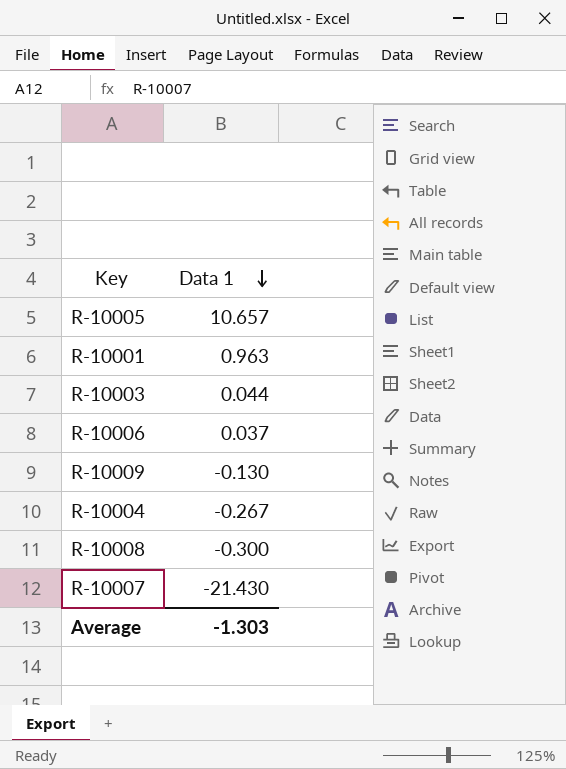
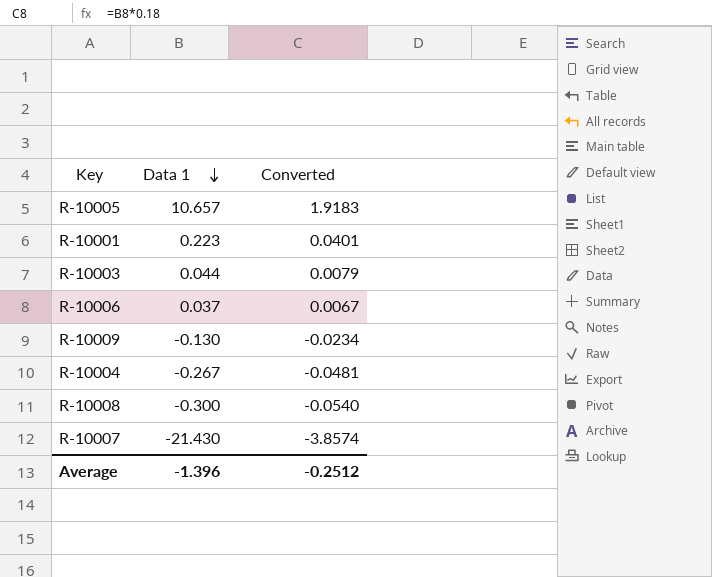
column Converted | formula: none -> [Data 1] * 0.18
R-10001 | Data 1: 0.963 -> 0.223
Average | Data 1: -1.303 -> -1.396

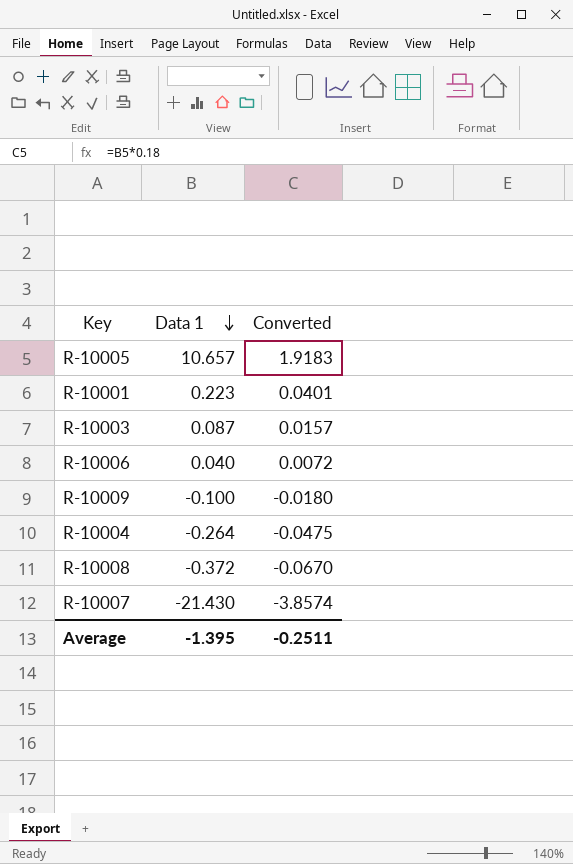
R-10003 | Data 1: 0.044 -> 0.087
R-10003 | Converted: 0.0079 -> 0.0157
R-10006 | Data 1: 0.037 -> 0.040
R-10006 | Converted: 0.0067 -> 0.0072
R-10009 | Data 1: -0.130 -> -0.100
R-10009 | Converted: -0.0234 -> -0.0180
R-10004 | Data 1: -0.267 -> -0.264
R-10004 | Converted: -0.0481 -> -0.0475
R-10008 | Data 1: -0.300 -> -0.372
R-10008 | Converted: -0.0540 -> -0.0670
Average | Data 1: -1.396 -> -1.395
Average | Converted: -0.2512 -> -0.2511

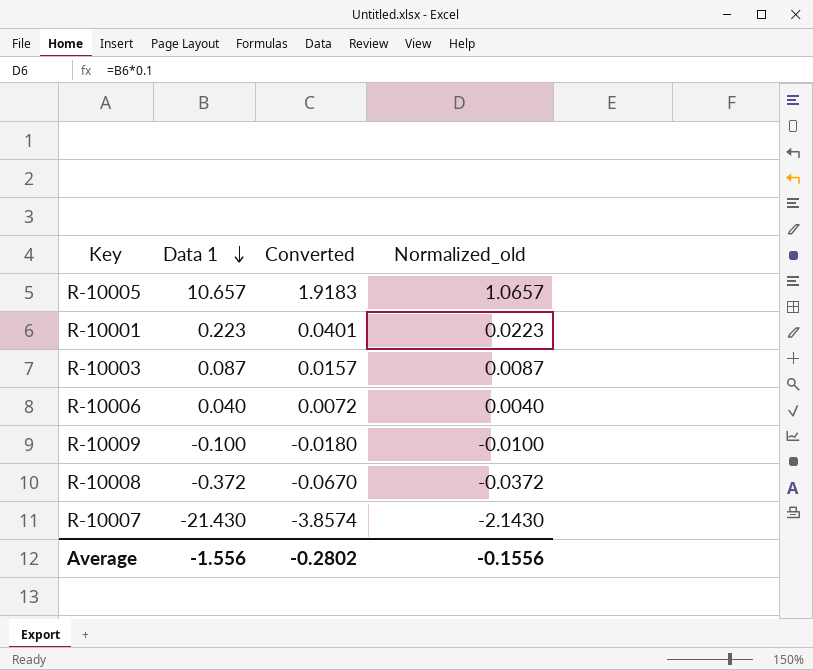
column Normalized_old | formula: none -> [Data 1] * 0.1
row R-10004: -0.264 | -0.0475 -> none
Average | Data 1: -1.395 -> -1.556
Average | Converted: -0.2511 -> -0.2802

